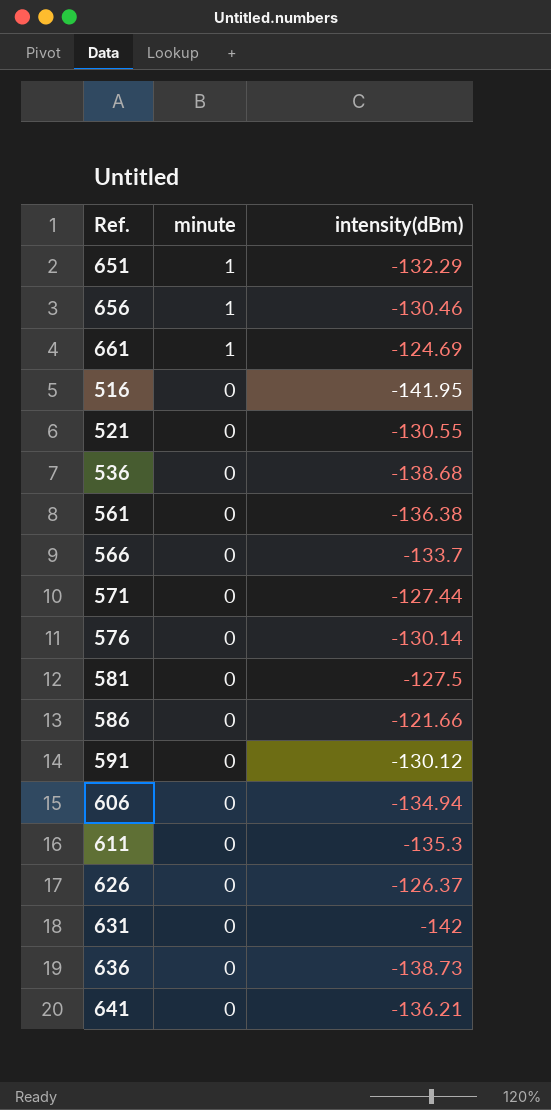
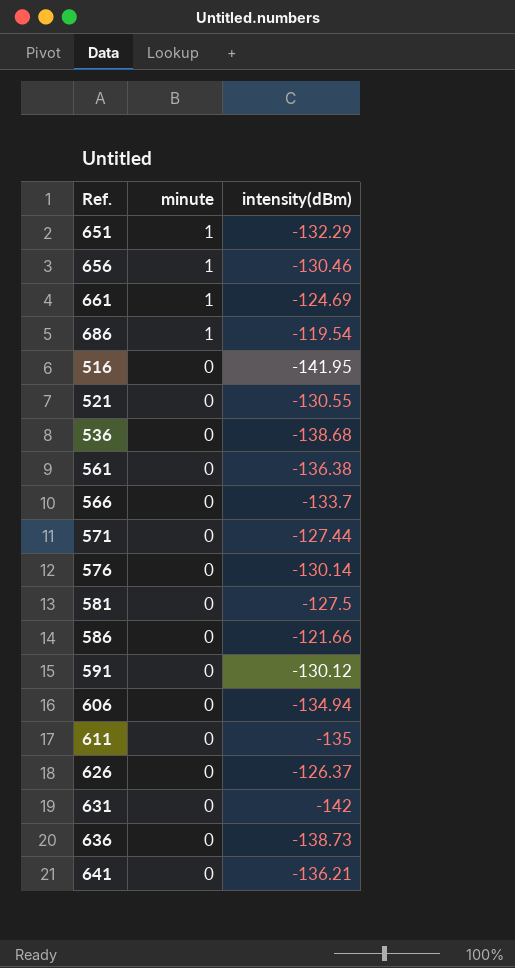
row 686: none -> 1 | -119.54
611 | intensity(dBm): -135.3 -> -135

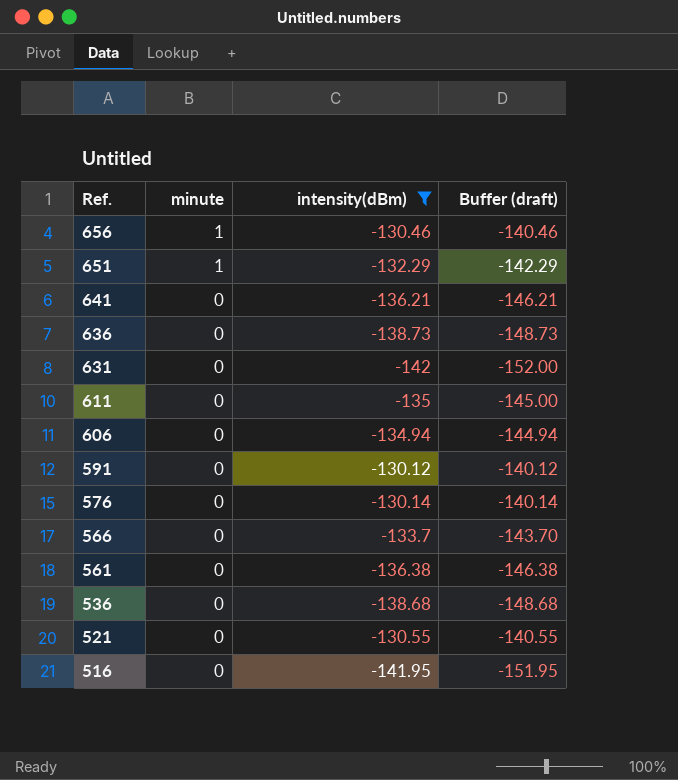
filter: none -> intensity(dBm) <= -130.12
row order: minute descending -> Ref. descending
column Buffer (draft) | formula: none -> [intensity(dBm)] - 10

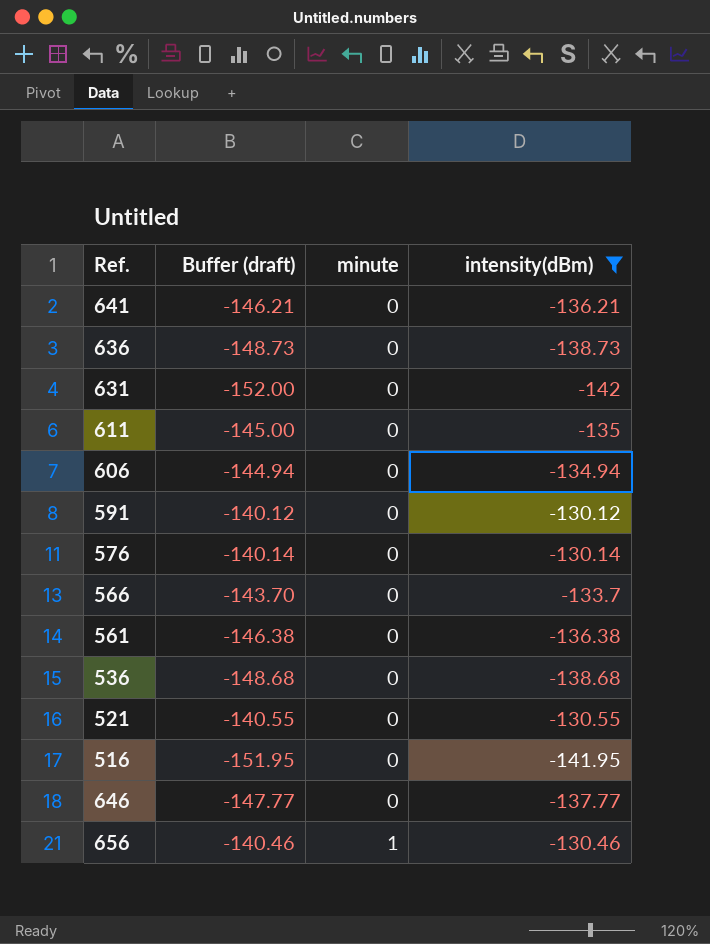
row order: Ref. descending -> minute ascending
column Buffer (draft) | position: 4 -> 2
row 651: 1 | -132.29 | -142.29 -> none
row 646: none -> -147.77 | 0 | -137.77

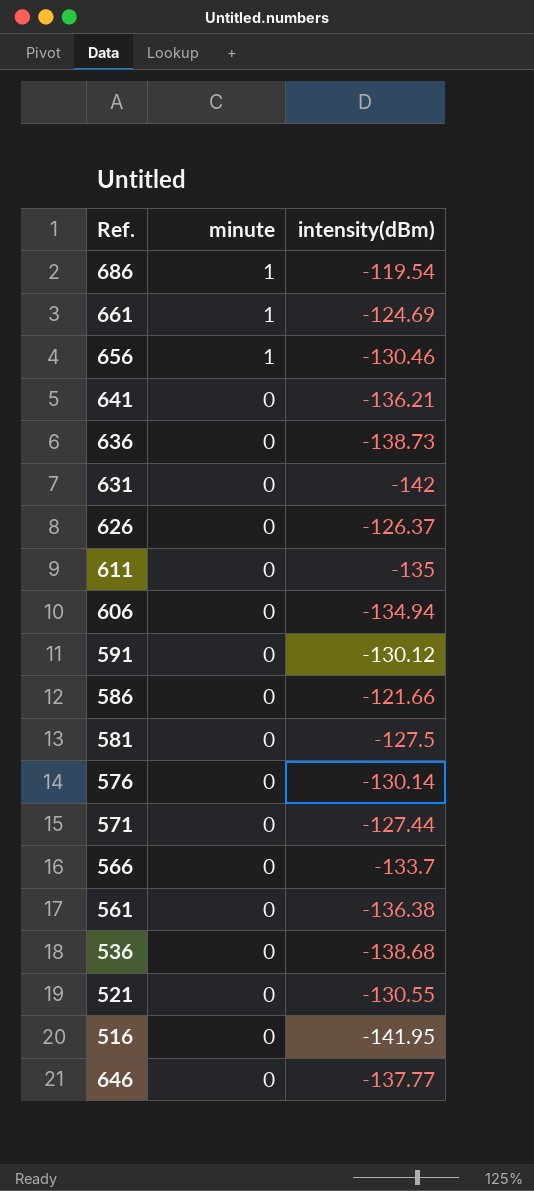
filter: intensity(dBm) <= -130.12 -> none
row order: minute ascending -> minute descending
column Buffer (draft) | formula: [intensity(dBm)] - 10 -> none

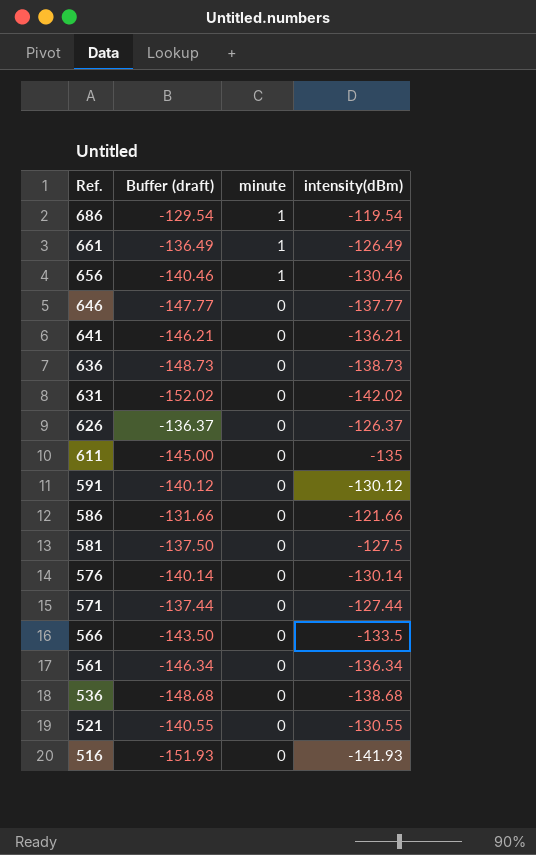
row order: minute descending -> Ref. descending
column Buffer (draft) | formula: none -> [intensity(dBm)] - 10
row 606: 0 | -134.94 -> none
661 | intensity(dBm): -124.69 -> -126.49
631 | intensity(dBm): -142 -> -142.02
566 | intensity(dBm): -133.7 -> -133.5
561 | intensity(dBm): -136.38 -> -136.34
516 | intensity(dBm): -141.95 -> -141.93

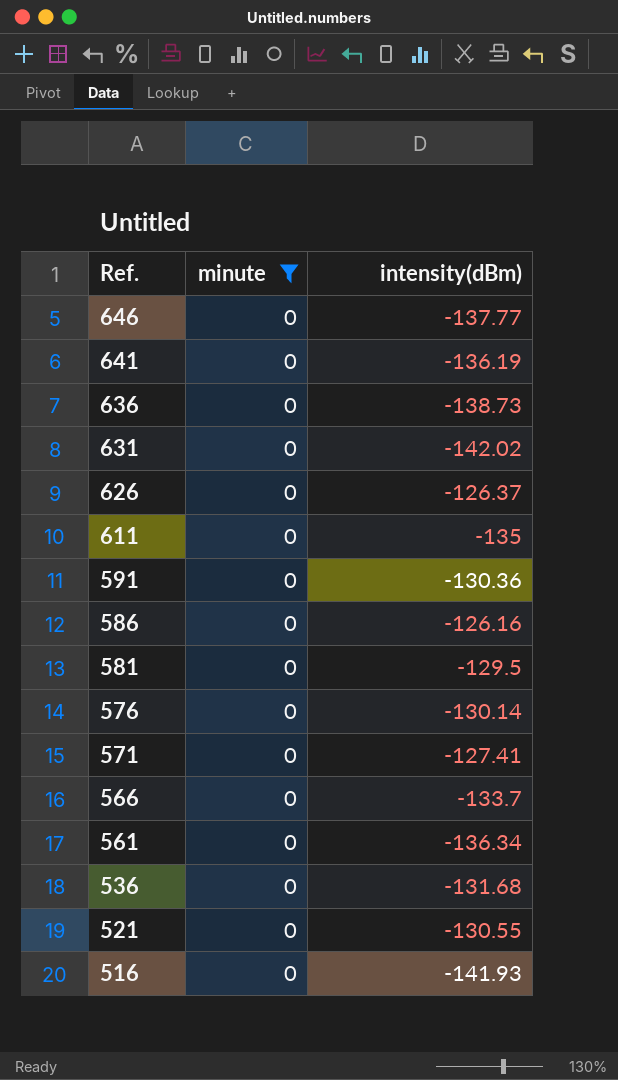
filter: none -> minute = 0
column Buffer (draft) | formula: [intensity(dBm)] - 10 -> none
641 | intensity(dBm): -136.21 -> -136.19
591 | intensity(dBm): -130.12 -> -130.36
586 | intensity(dBm): -121.66 -> -126.16
581 | intensity(dBm): -127.5 -> -129.5
571 | intensity(dBm): -127.44 -> -127.41
566 | intensity(dBm): -133.5 -> -133.7
536 | intensity(dBm): -138.68 -> -131.68

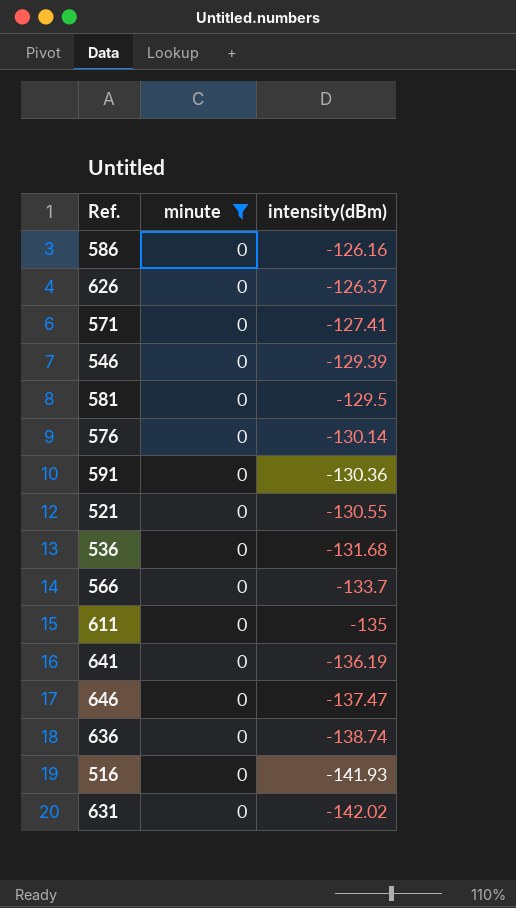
row order: Ref. descending -> intensity(dBm) descending
row 561: 0 | -136.34 -> none
row 546: none -> 0 | -129.39
646 | intensity(dBm): -137.77 -> -137.47
636 | intensity(dBm): -138.73 -> -138.74

